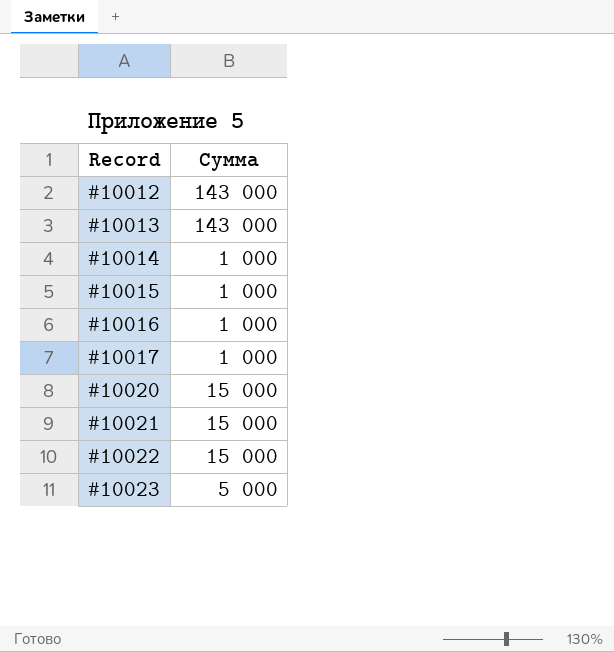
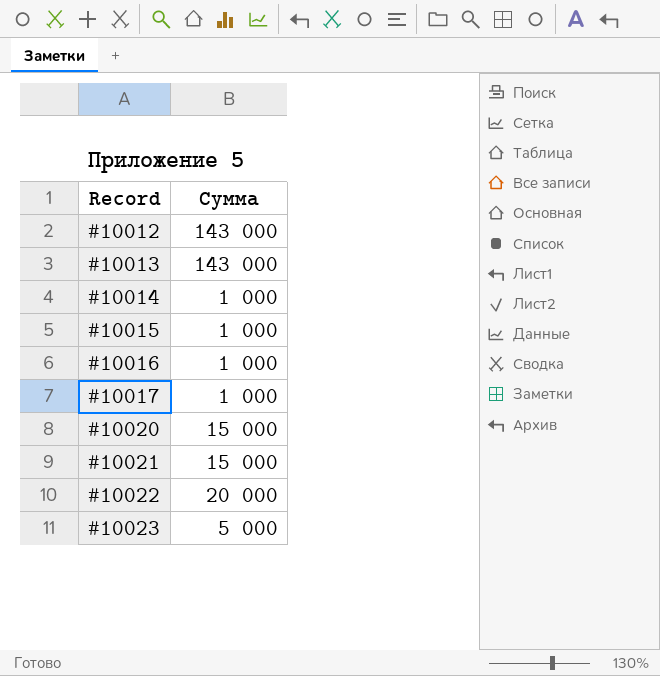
#10022 | Сумма: 15 000 -> 20 000

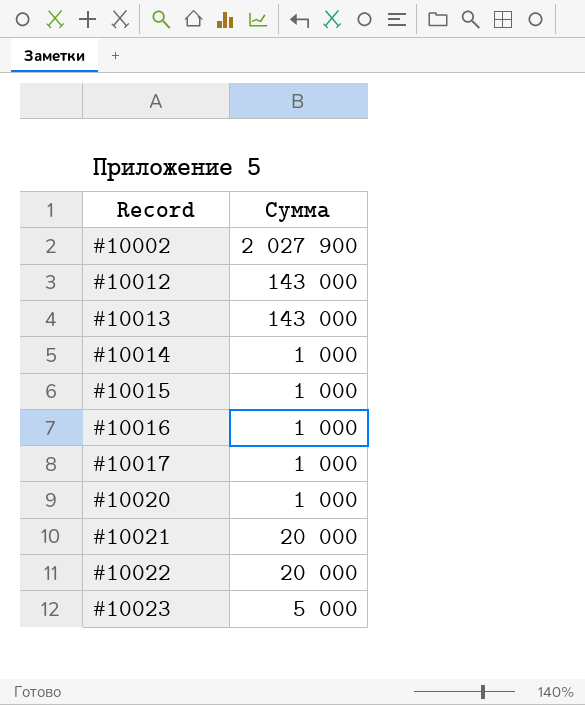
row #10002: none -> 2 027 900
#10020 | Сумма: 15 000 -> 1 000
#10021 | Сумма: 15 000 -> 20 000

